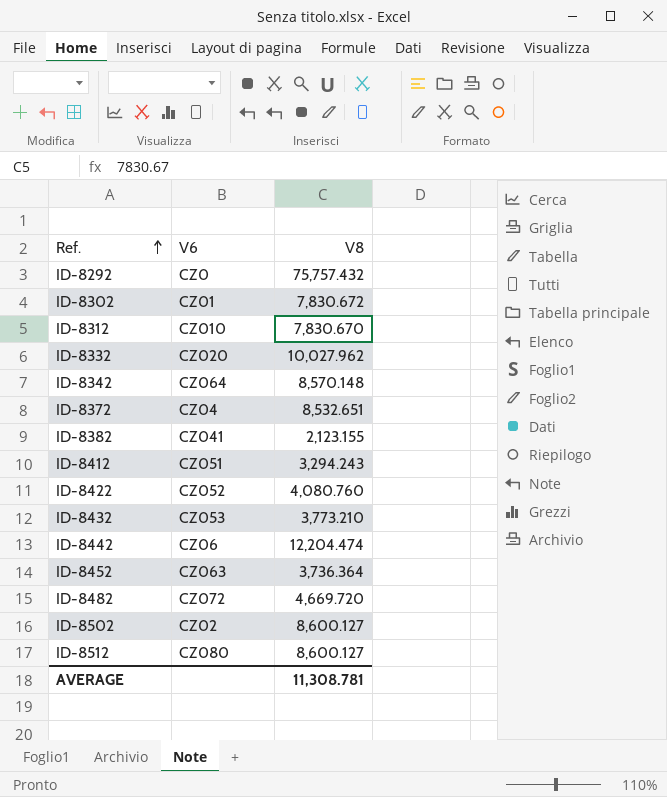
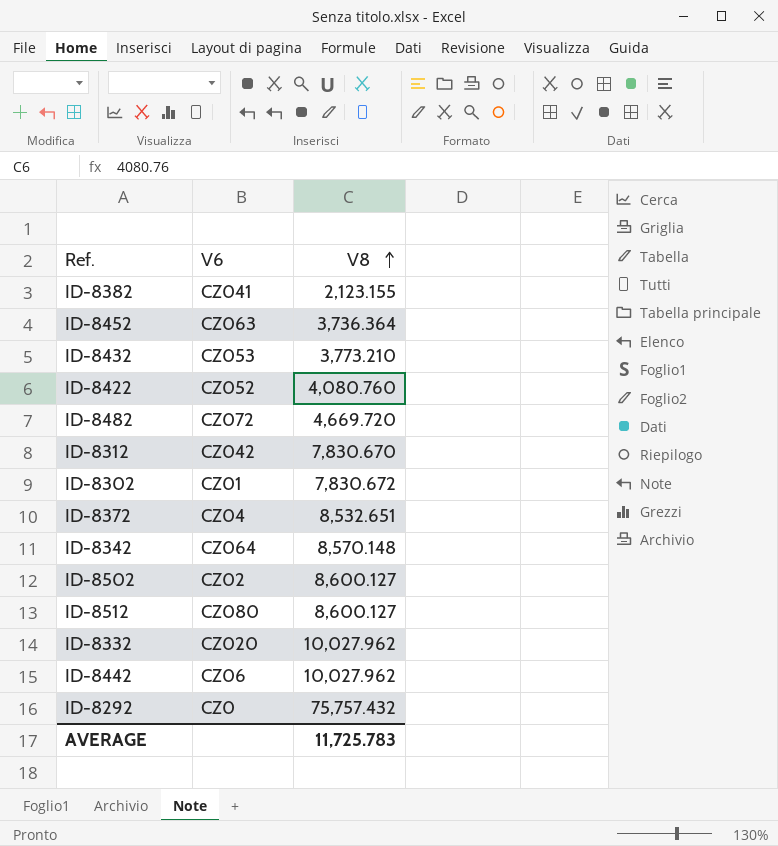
row order: Ref. ascending -> V8 ascending
row ID-8412: CZ051 | 3,294.243 -> none
ID-8312 | V6: CZ010 -> CZ042
ID-8442 | V8: 12,204.474 -> 10,027.962
AVERAGE | V8: 11,308.781 -> 11,725.783

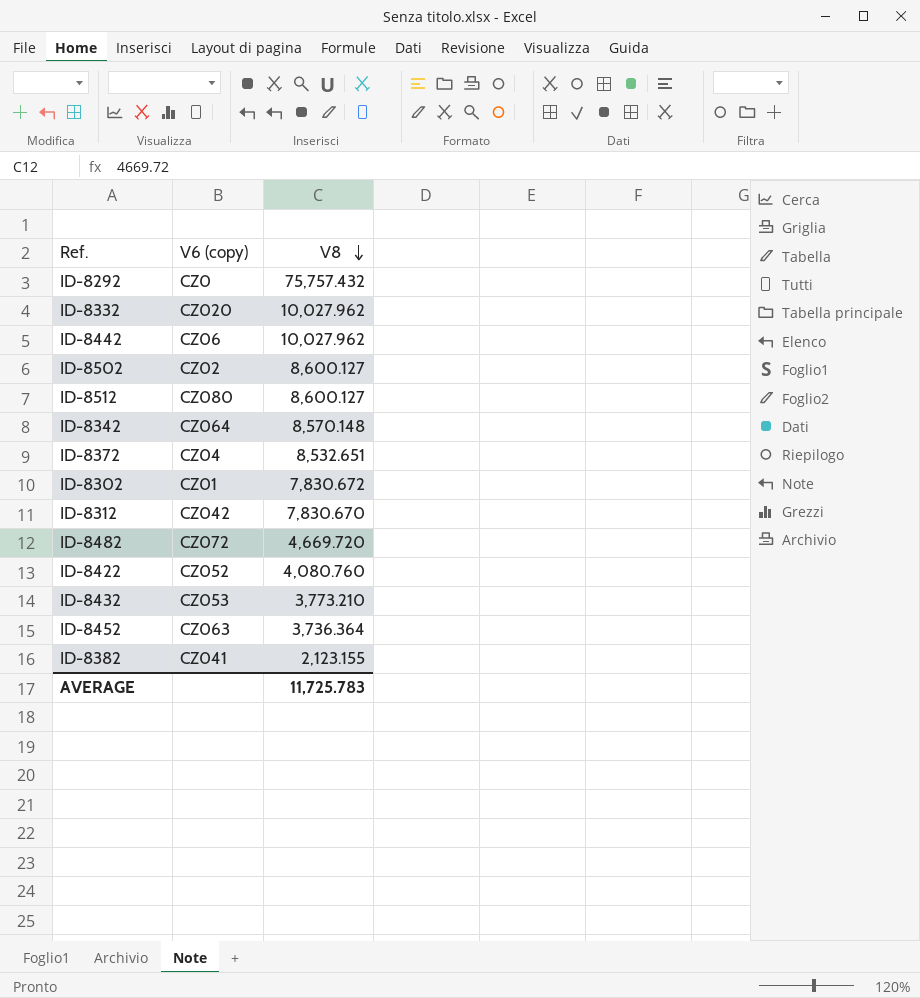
row order: V8 ascending -> V8 descending
column name: V6 -> V6 (copy)

